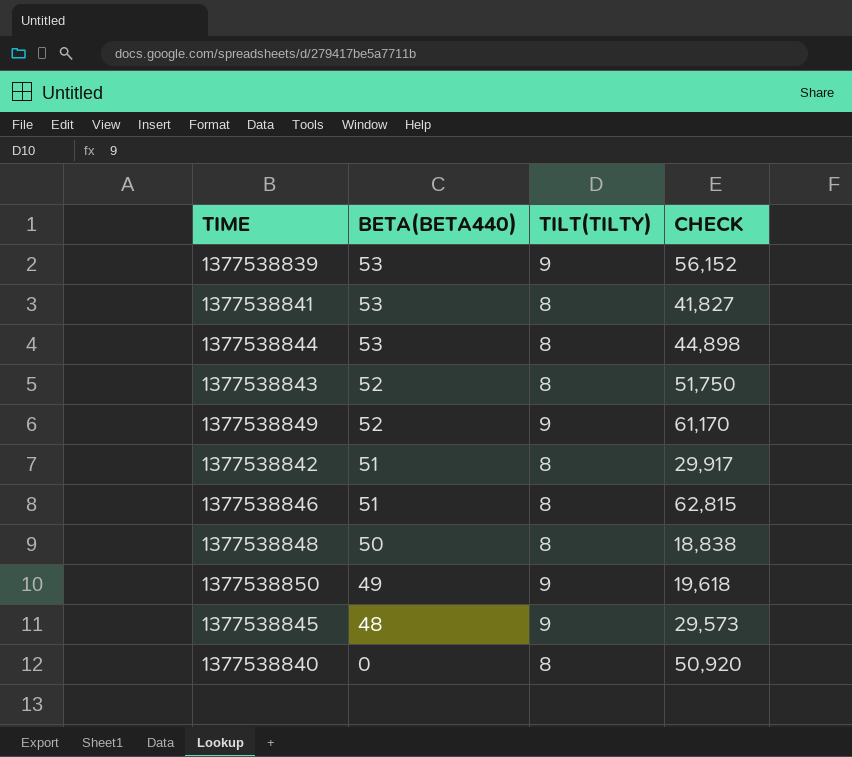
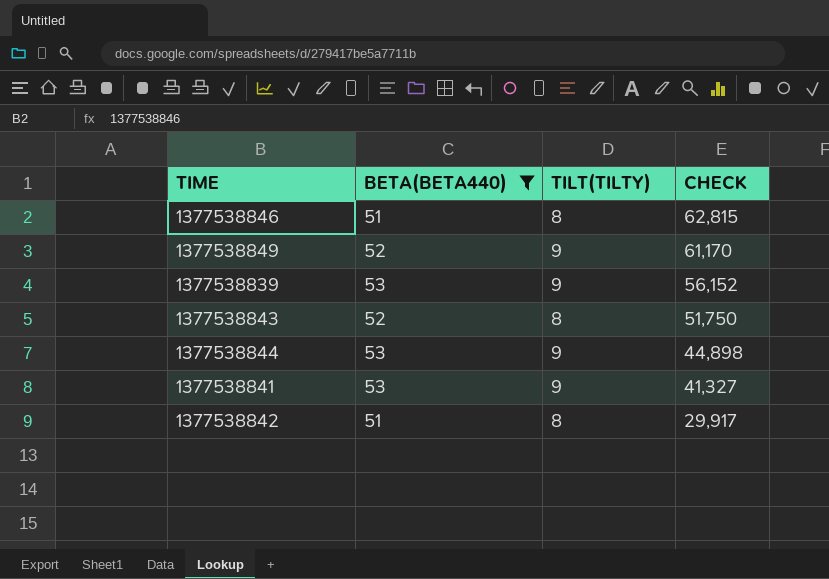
filter: none -> BETA(BETA440) >= 51
row order: BETA(BETA440) descending -> CHECK descending
1377538844 | TILT(TILTY): 8 -> 9
1377538841 | TILT(TILTY): 8 -> 9
1377538841 | CHECK: 41,827 -> 41,327

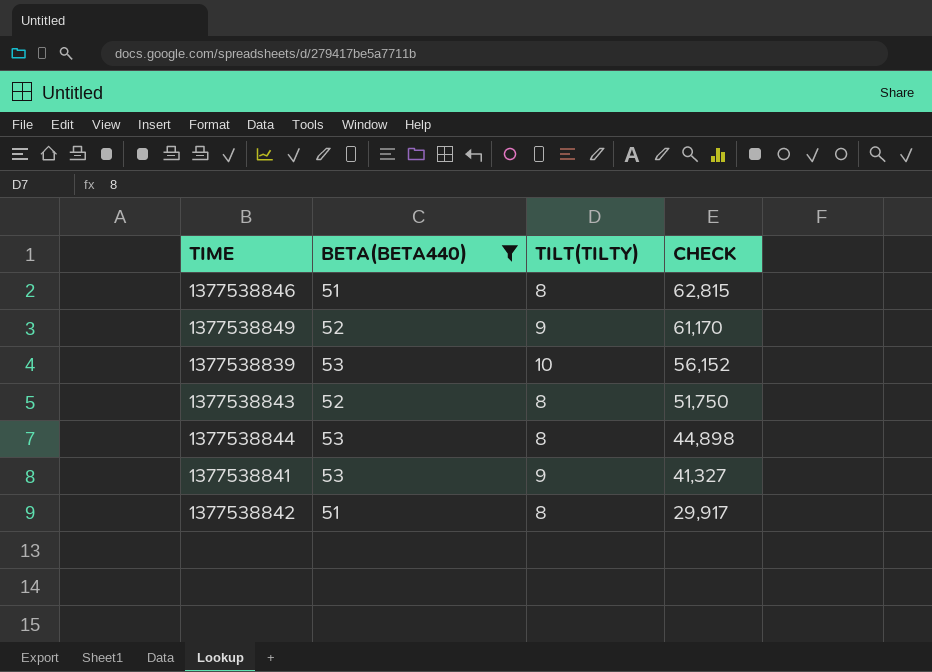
1377538839 | TILT(TILTY): 9 -> 10
1377538844 | TILT(TILTY): 9 -> 8

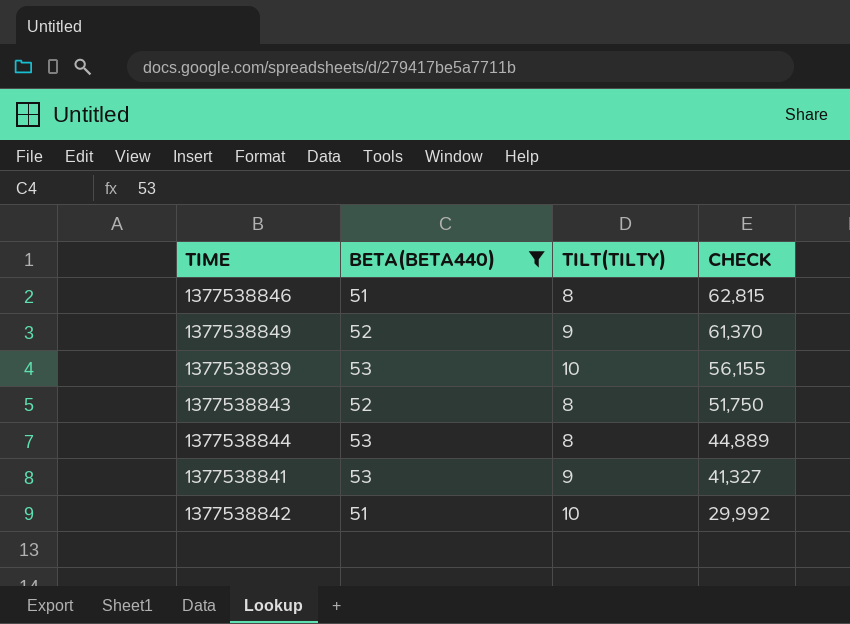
1377538849 | CHECK: 61,170 -> 61,370
1377538839 | CHECK: 56,152 -> 56,155
1377538844 | CHECK: 44,898 -> 44,889
1377538842 | TILT(TILTY): 8 -> 10
1377538842 | CHECK: 29,917 -> 29,992

